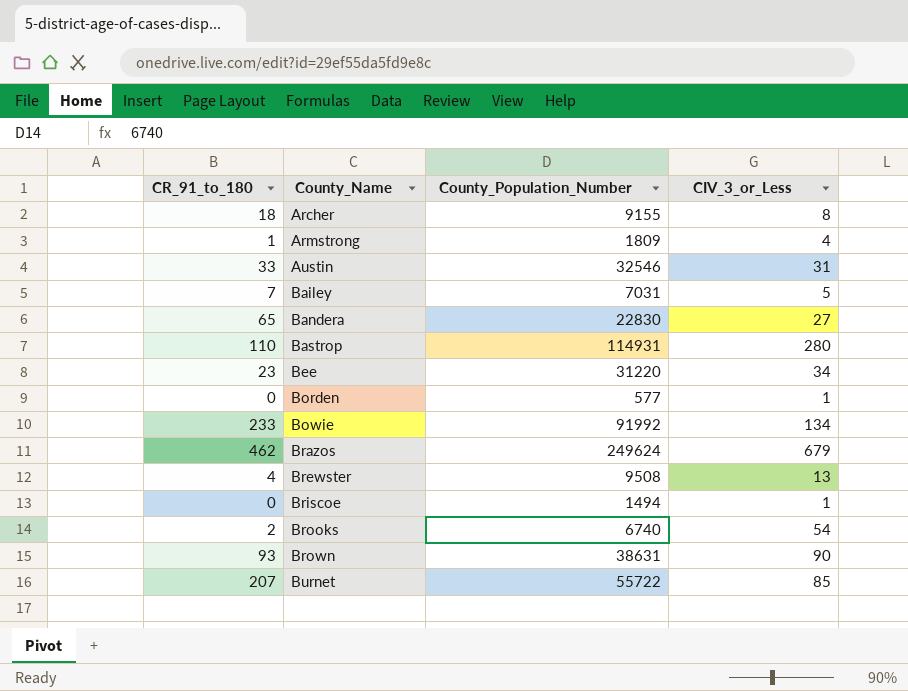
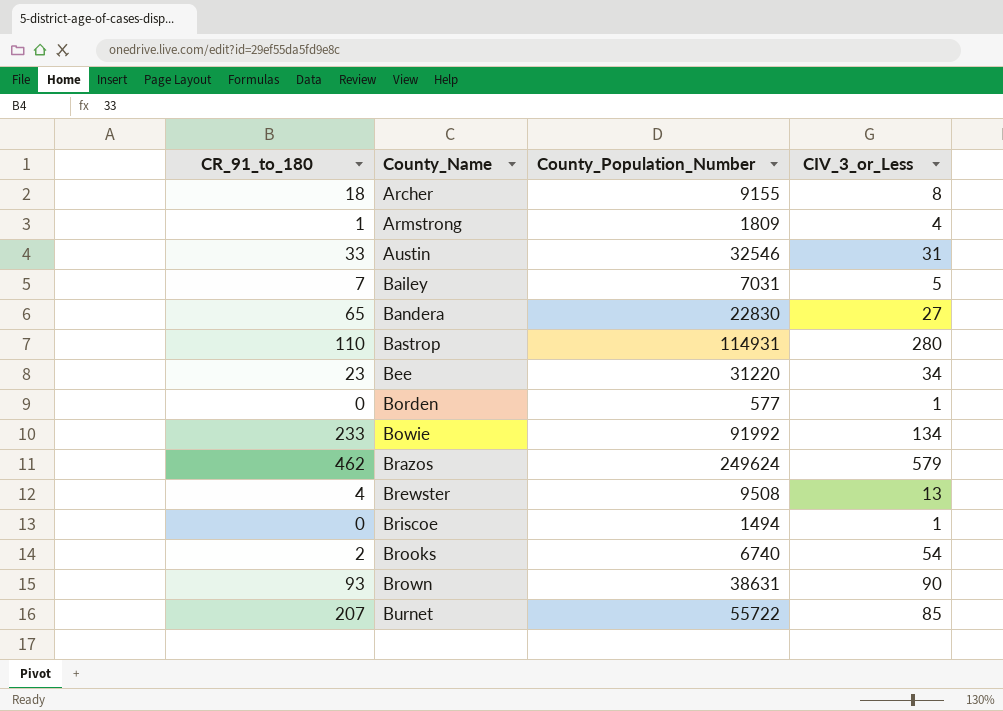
Brazos | CIV_3_or_Less: 679 -> 579

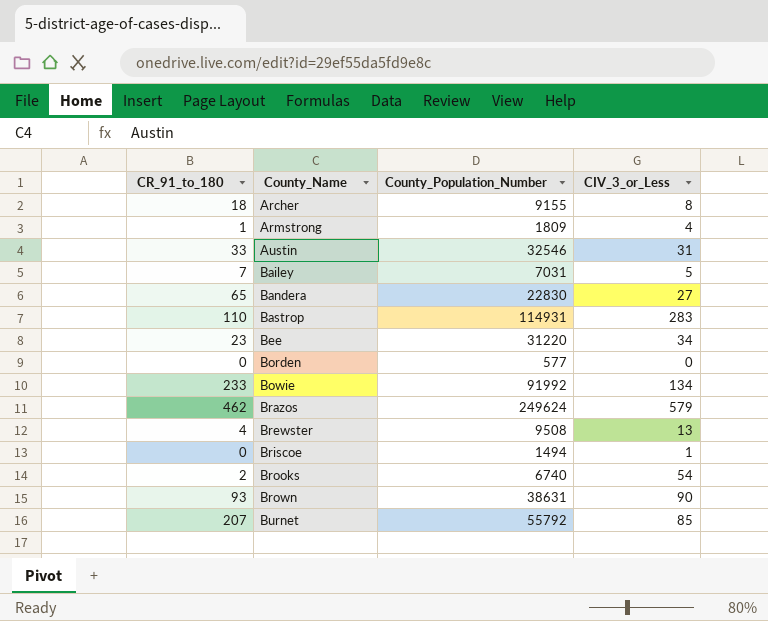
Bastrop | CIV_3_or_Less: 280 -> 283
Borden | CIV_3_or_Less: 1 -> 0
Burnet | County_Population_Number: 55722 -> 55792

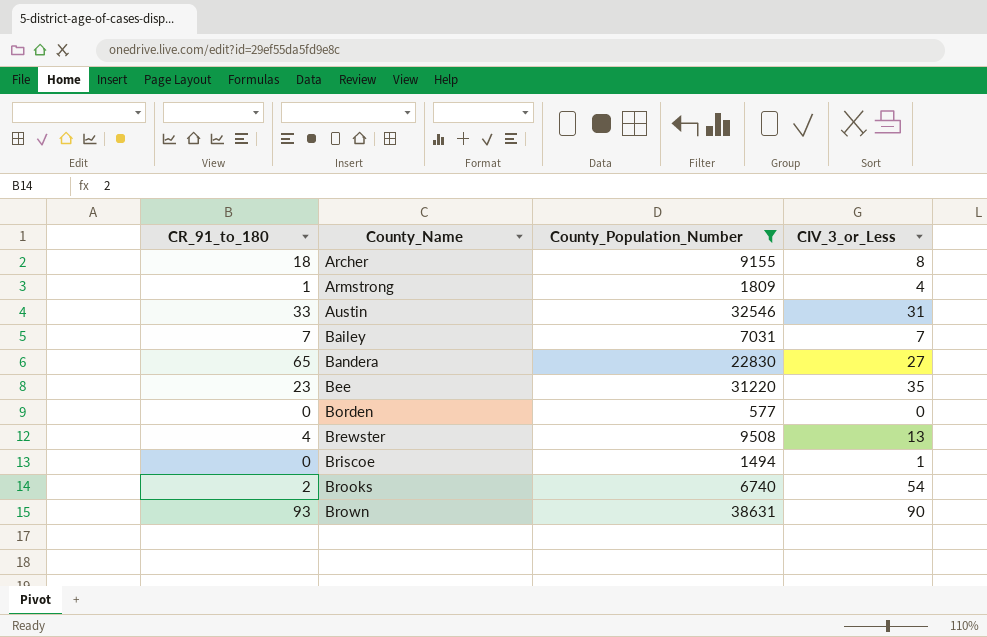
filter: none -> County_Population_Number <= 38631
Bailey | CIV_3_or_Less: 5 -> 7
Bee | CIV_3_or_Less: 34 -> 35

